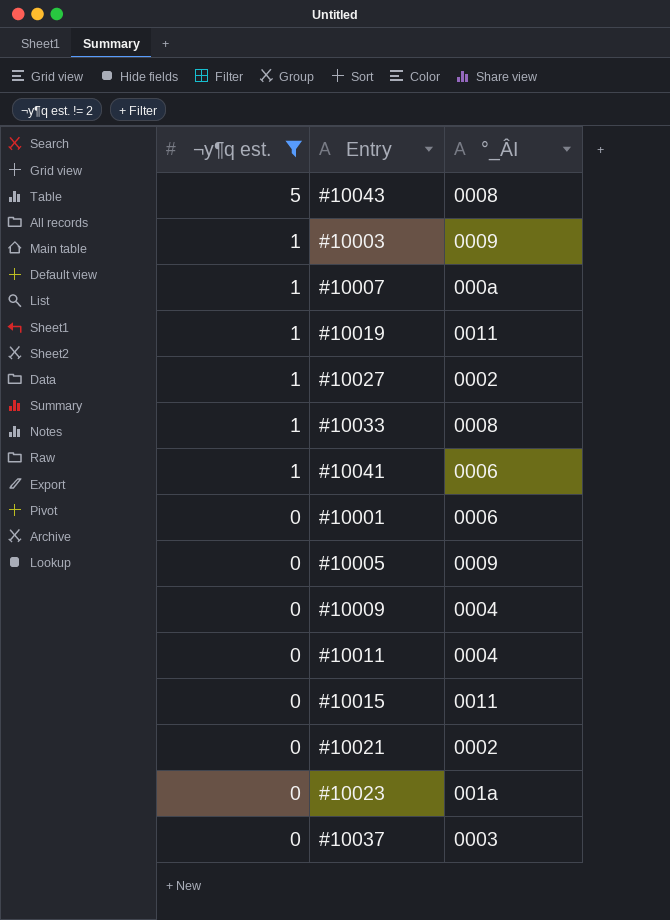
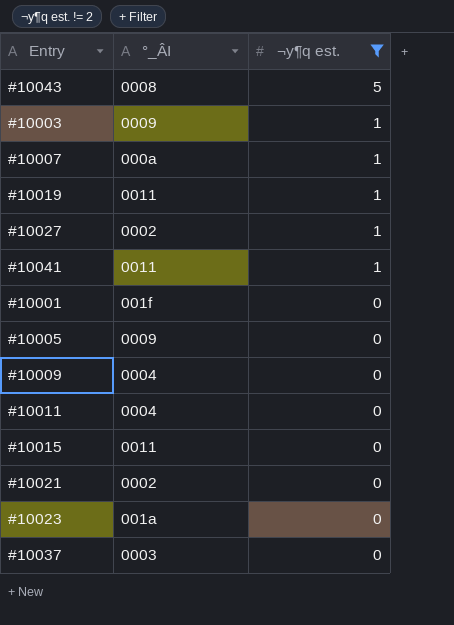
column ¬y¶q est. | position: 1 -> 3
row #10033: 1 | 0008 -> none
#10041 | °_ÂI: 0006 -> 0011
#10001 | °_ÂI: 0006 -> 001f

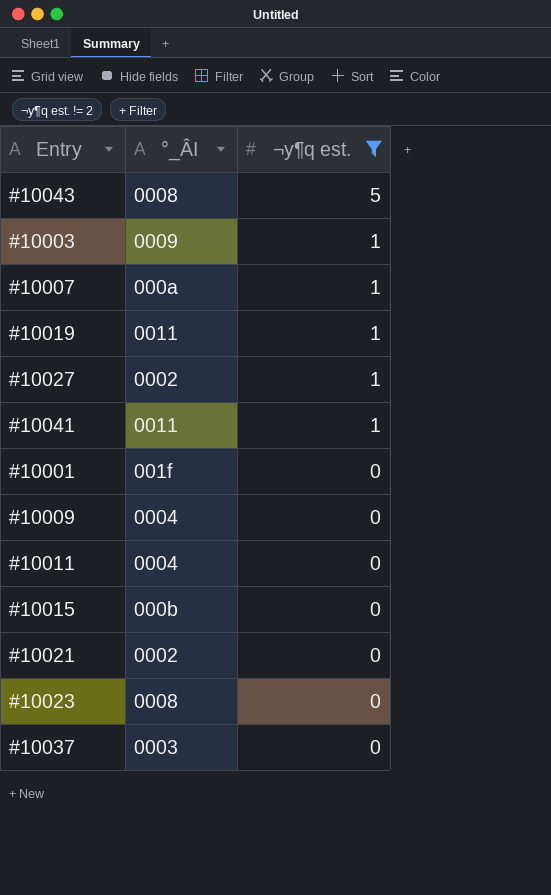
row #10005: 0009 | 0 -> none
#10015 | °_ÂI: 0011 -> 000b
#10023 | °_ÂI: 001a -> 0008

